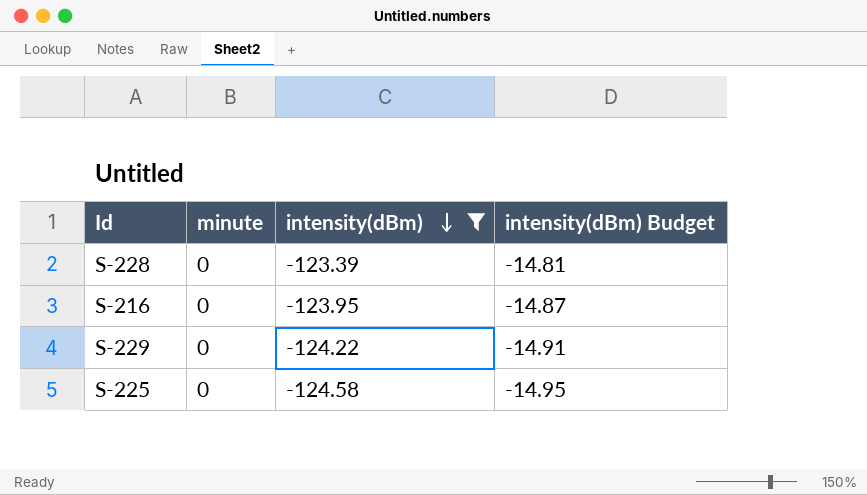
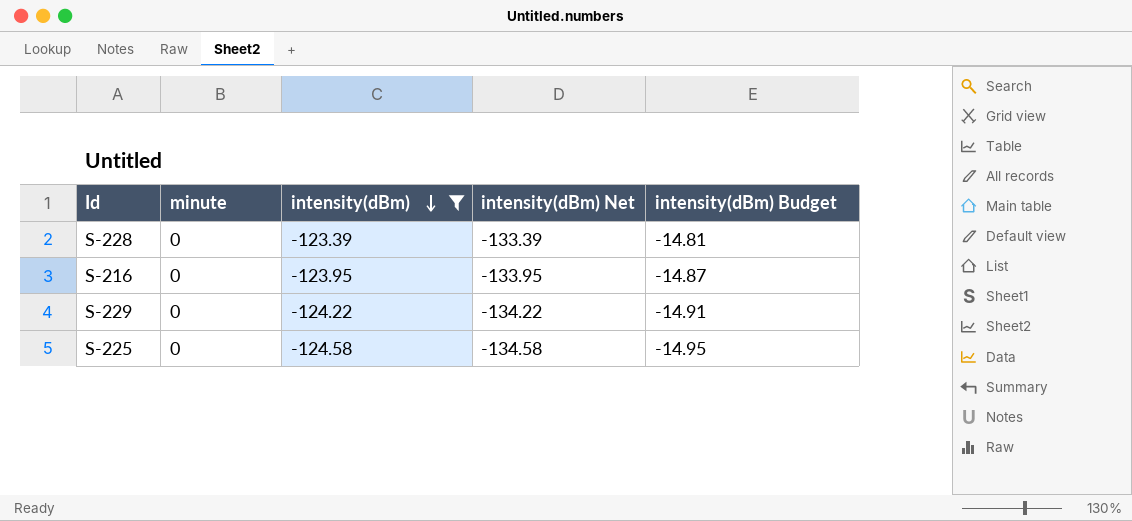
column intensity(dBm) Net | formula: none -> [intensity(dBm)] - 10

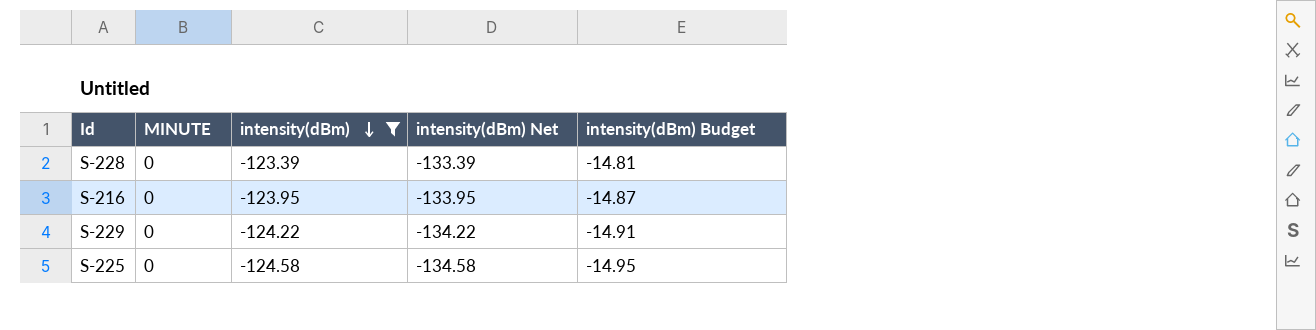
column name: minute -> MINUTE

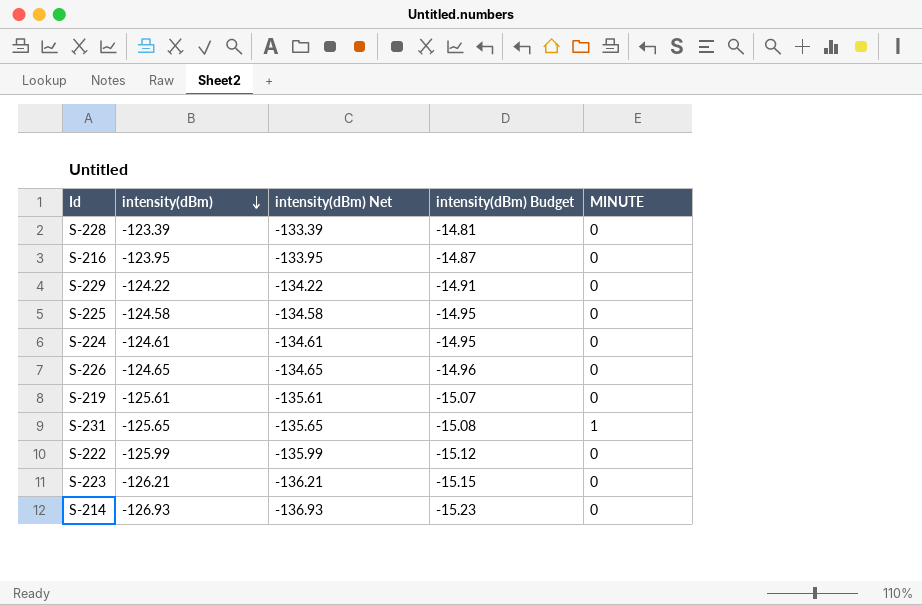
filter: intensity(dBm) >= -124.58 -> none
column MINUTE | position: 2 -> 5

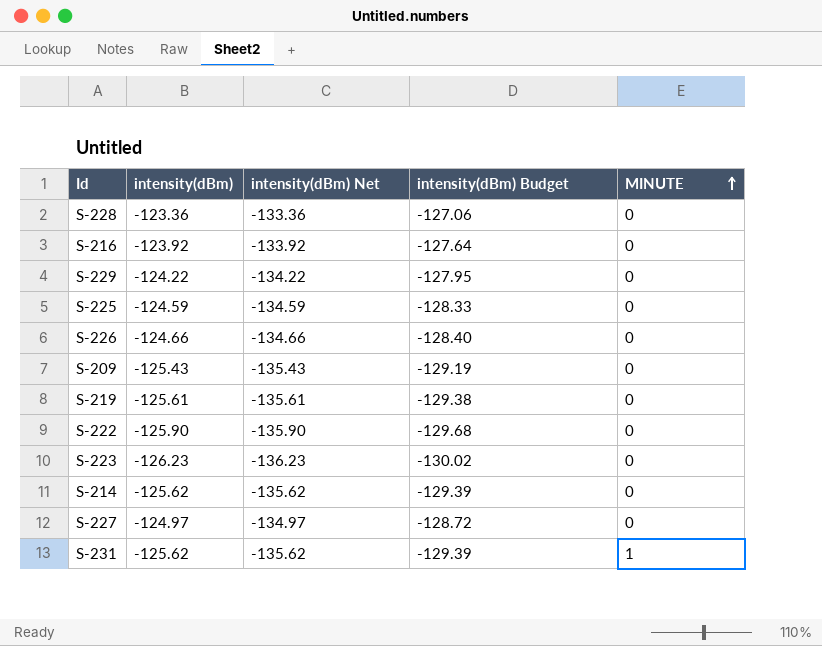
row order: intensity(dBm) descending -> MINUTE ascending
column intensity(dBm) Budget | formula: [intensity(dBm)] * 0.12 -> [intensity(dBm)] * 1.03
row S-224: -124.61 | -134.61 | -14.95 | 0 -> none
S-228 | intensity(dBm): -123.39 -> -123.36
S-228 | intensity(dBm) Net: -133.39 -> -133.36
S-216 | intensity(dBm): -123.95 -> -123.92
S-216 | intensity(dBm) Net: -133.95 -> -133.92
S-225 | intensity(dBm): -124.58 -> -124.59
S-225 | intensity(dBm) Net: -134.58 -> -134.59
S-226 | intensity(dBm): -124.65 -> -124.66
S-226 | intensity(dBm) Net: -134.65 -> -134.66
row S-209: none -> -125.43 | -135.43 | -129.19 | 0
S-222 | intensity(dBm): -125.99 -> -125.90
S-222 | intensity(dBm) Net: -135.99 -> -135.90
S-223 | intensity(dBm): -126.21 -> -126.23
S-223 | intensity(dBm) Net: -136.21 -> -136.23
S-214 | intensity(dBm): -126.93 -> -125.62
S-214 | intensity(dBm) Net: -136.93 -> -135.62
row S-227: none -> -124.97 | -134.97 | -128.72 | 0
S-231 | intensity(dBm): -125.65 -> -125.62
S-231 | intensity(dBm) Net: -135.65 -> -135.62

